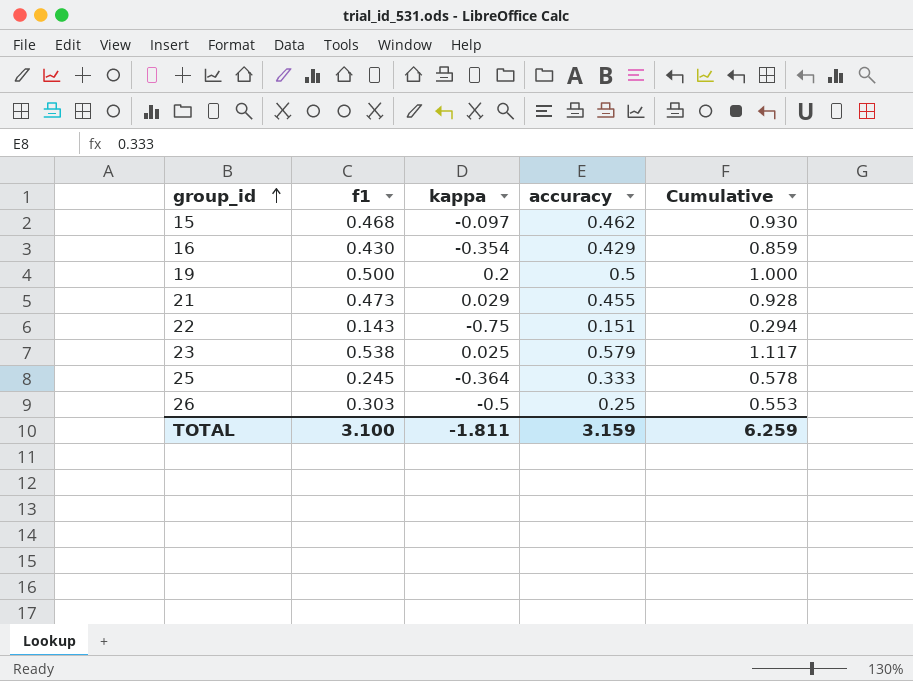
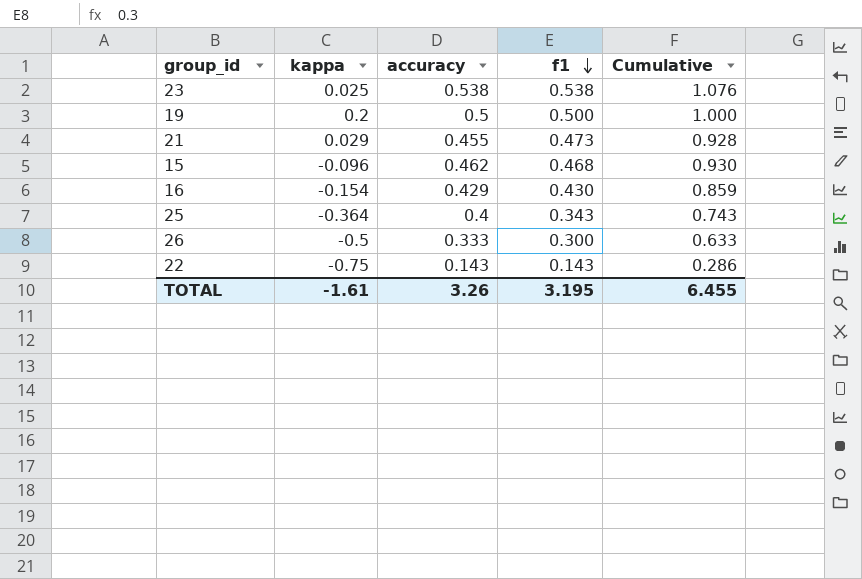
row order: group_id ascending -> f1 descending
column f1 | position: 2 -> 4
23 | accuracy: 0.579 -> 0.538
23 | Cumulative: 1.117 -> 1.076
15 | kappa: -0.097 -> -0.096
16 | kappa: -0.354 -> -0.154
25 | accuracy: 0.333 -> 0.4
25 | f1: 0.245 -> 0.343
25 | Cumulative: 0.578 -> 0.743
26 | accuracy: 0.25 -> 0.333
26 | f1: 0.303 -> 0.300
26 | Cumulative: 0.553 -> 0.633
22 | accuracy: 0.151 -> 0.143
22 | Cumulative: 0.294 -> 0.286
TOTAL | kappa: -1.811 -> -1.61
TOTAL | accuracy: 3.159 -> 3.26
TOTAL | f1: 3.100 -> 3.195
TOTAL | Cumulative: 6.259 -> 6.455

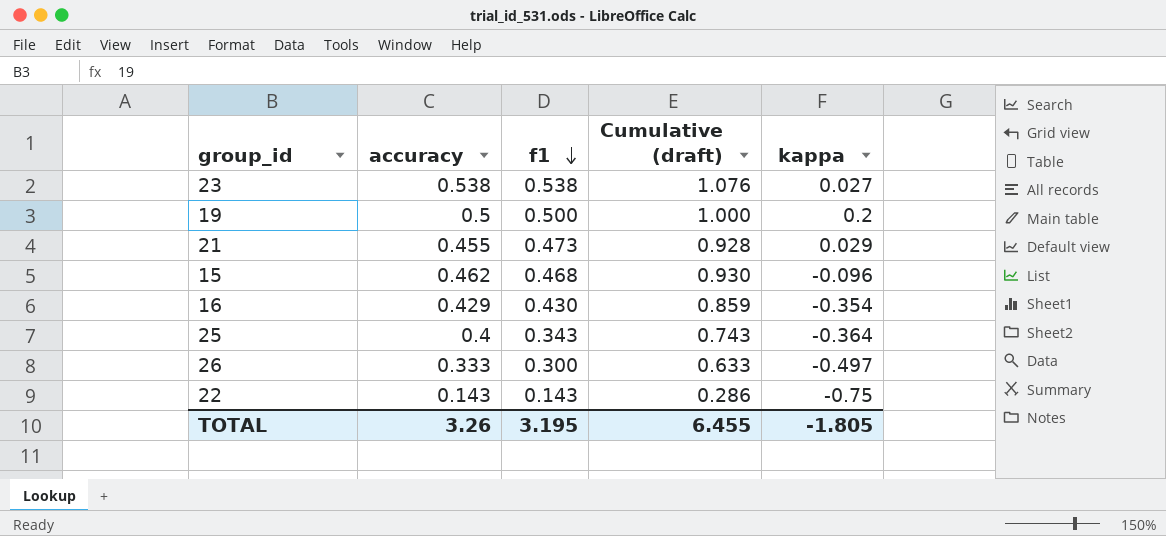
column name: Cumulative -> Cumulative (draft)
column kappa | position: 2 -> 5
23 | kappa: 0.025 -> 0.027
16 | kappa: -0.154 -> -0.354
26 | kappa: -0.5 -> -0.497
TOTAL | kappa: -1.61 -> -1.805

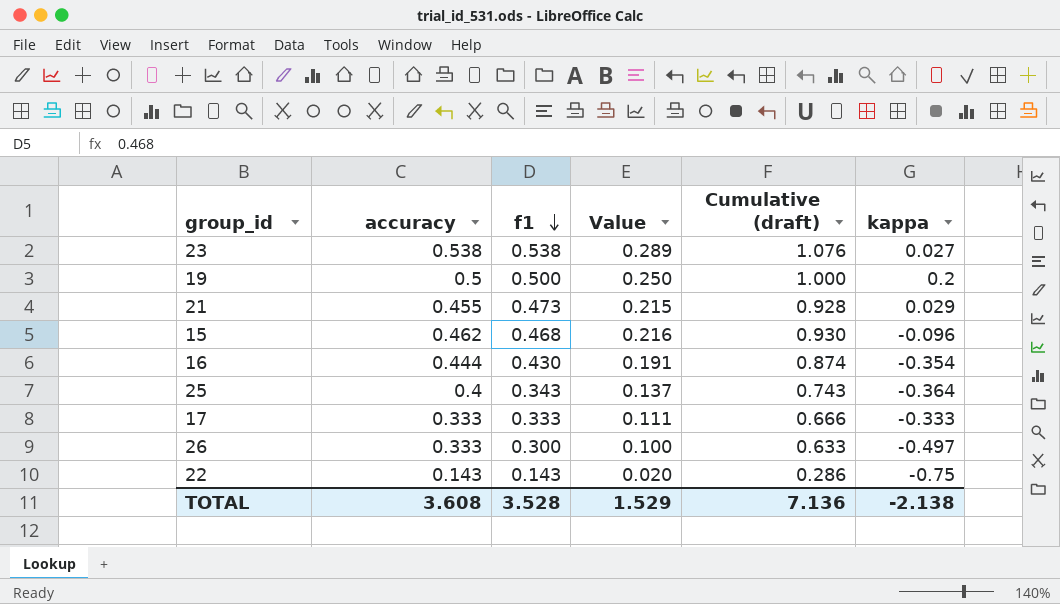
column Value | formula: none -> [accuracy] * [f1]
16 | accuracy: 0.429 -> 0.444
16 | Cumulative (draft): 0.859 -> 0.874
row 17: none -> 0.333 | 0.333 | 0.111 | 0.666 | -0.333
TOTAL | accuracy: 3.26 -> 3.608
TOTAL | f1: 3.195 -> 3.528
TOTAL | Cumulative (draft): 6.455 -> 7.136
TOTAL | kappa: -1.805 -> -2.138

